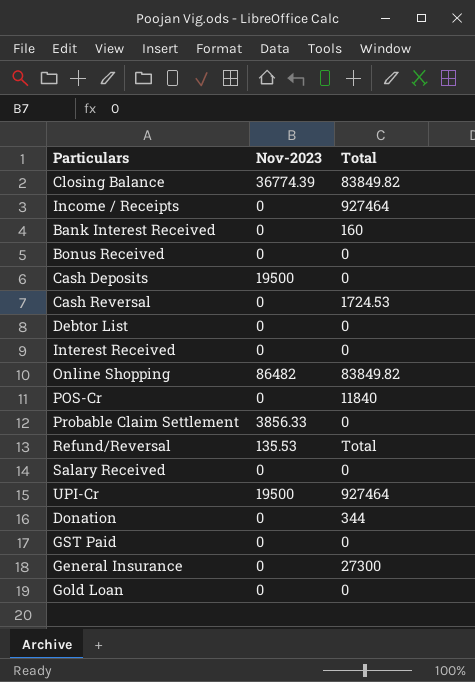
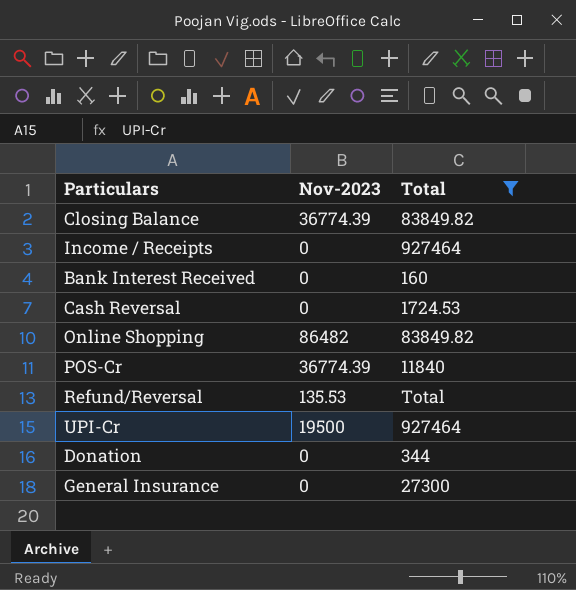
filter: none -> Total != 0
POS-Cr | Nov-2023: 0 -> 36774.39

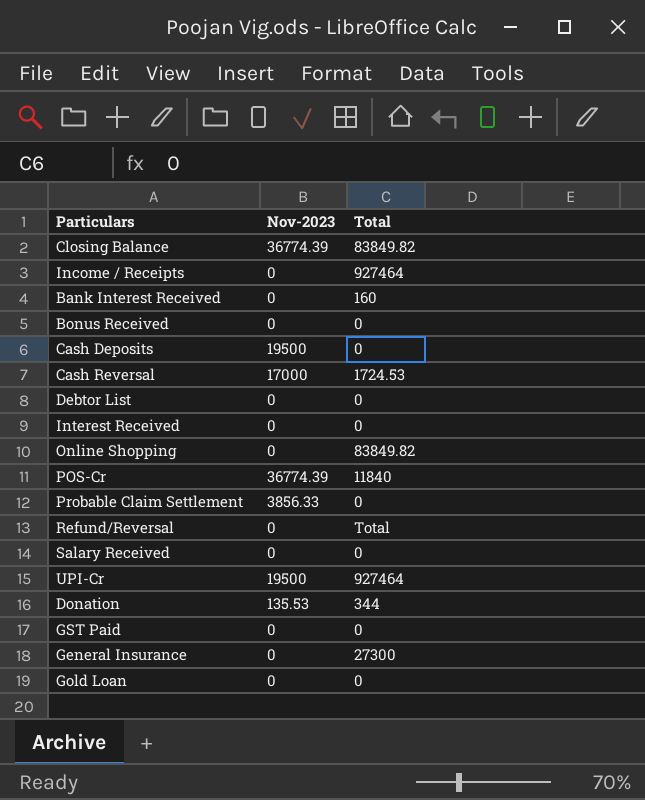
filter: Total != 0 -> none
Cash Reversal | Nov-2023: 0 -> 17000
Online Shopping | Nov-2023: 86482 -> 0
Refund/Reversal | Nov-2023: 135.53 -> 0
Donation | Nov-2023: 0 -> 135.53

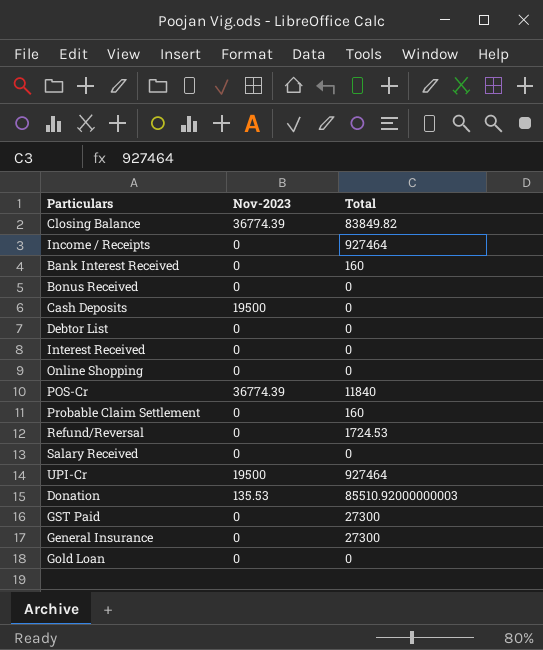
row Cash Reversal: 17000 | 1724.53 -> none
Online Shopping | Total: 83849.82 -> 0
Probable Claim Settlement | Nov-2023: 3856.33 -> 0
Probable Claim Settlement | Total: 0 -> 160
Refund/Reversal | Total: Total -> 1724.53
Donation | Total: 344 -> 85510.92000000003
GST Paid | Total: 0 -> 27300

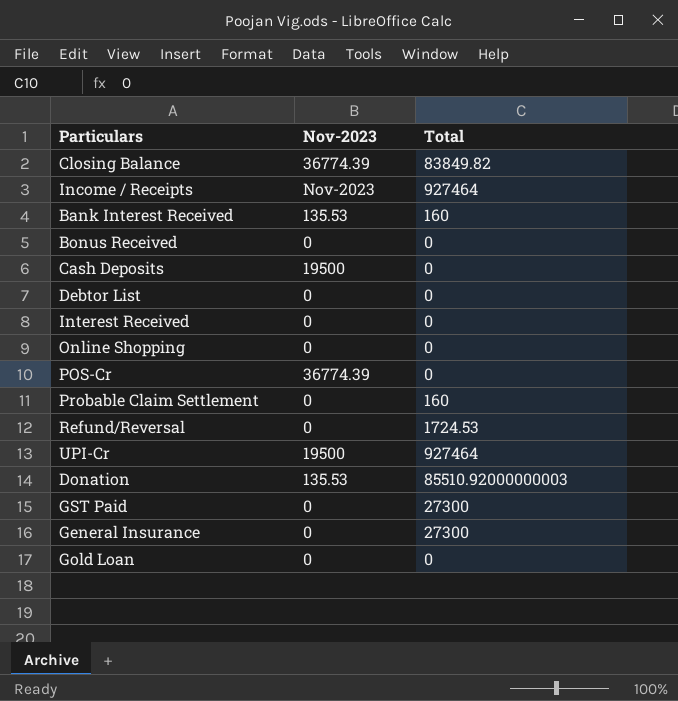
row Salary Received: 0 | 0 -> none
Income / Receipts | Nov-2023: 0 -> Nov-2023
Bank Interest Received | Nov-2023: 0 -> 135.53
POS-Cr | Total: 11840 -> 0

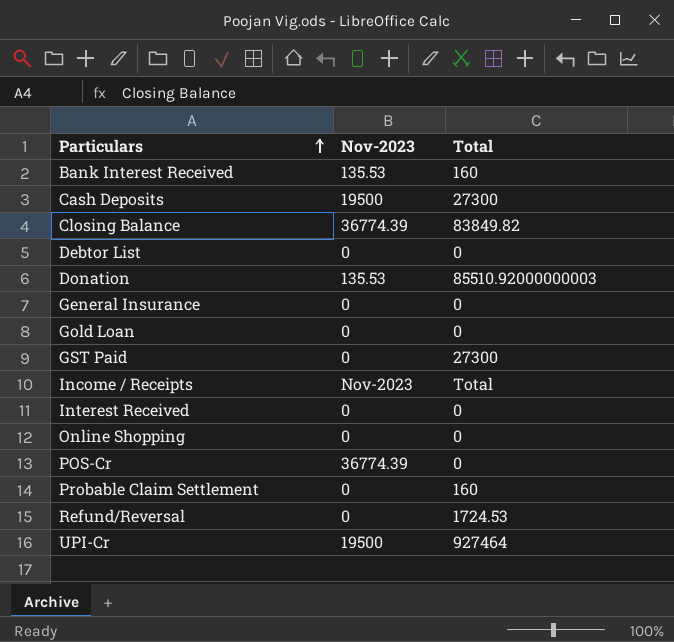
row order: none -> Particulars ascending
row Bonus Received: 0 | 0 -> none
Cash Deposits | Total: 0 -> 27300
General Insurance | Total: 27300 -> 0
Income / Receipts | Total: 927464 -> Total

